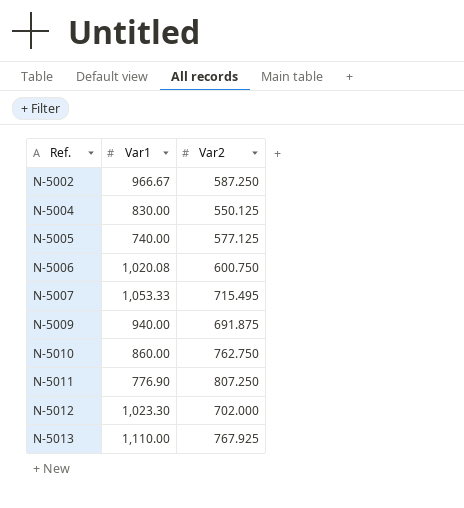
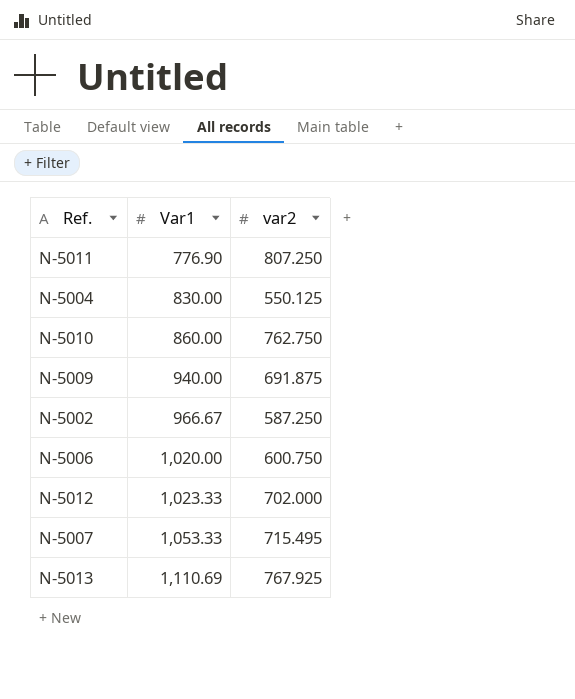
row order: Ref. ascending -> Var1 ascending
column name: Var2 -> var2
row N-5005: 740.00 | 577.125 -> none
N-5006 | Var1: 1,020.08 -> 1,020.00
N-5012 | Var1: 1,023.30 -> 1,023.33
N-5013 | Var1: 1,110.00 -> 1,110.69

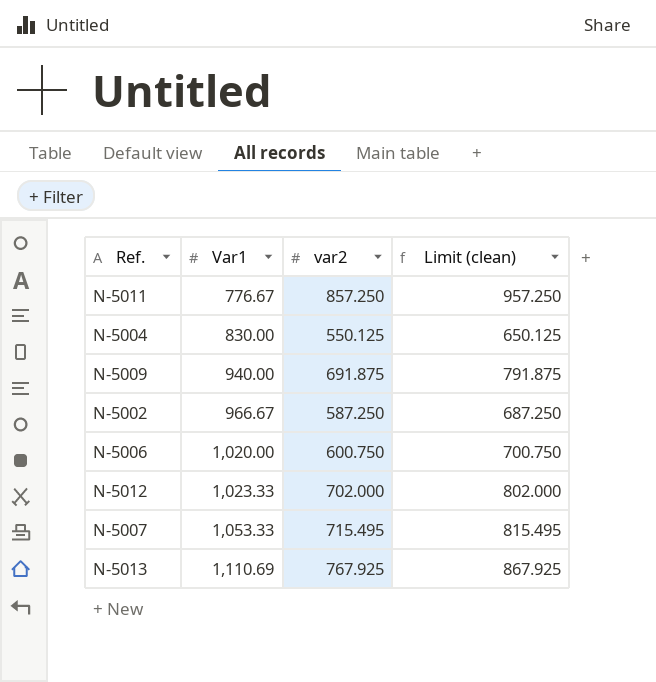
column Limit (clean) | formula: none -> [var2] + 100
row N-5010: 860.00 | 762.750 -> none
N-5011 | Var1: 776.90 -> 776.67
N-5011 | var2: 807.250 -> 857.250

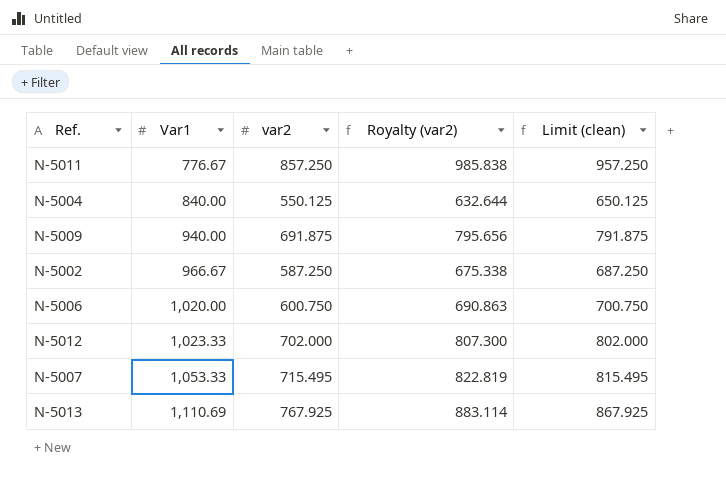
column Royalty (var2) | formula: none -> [var2] * 1.15
N-5004 | Var1: 830.00 -> 840.00

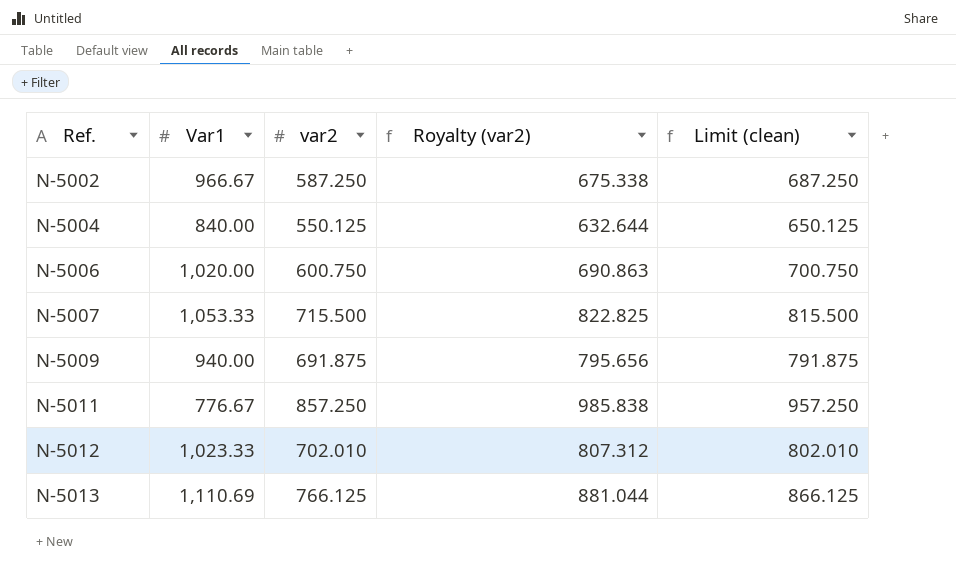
row order: Var1 ascending -> Ref. ascending
N-5007 | var2: 715.495 -> 715.500
N-5007 | Royalty (var2): 822.819 -> 822.825
N-5007 | Limit (clean): 815.495 -> 815.500
N-5012 | var2: 702.000 -> 702.010
N-5012 | Royalty (var2): 807.300 -> 807.312
N-5012 | Limit (clean): 802.000 -> 802.010
N-5013 | var2: 767.925 -> 766.125
N-5013 | Royalty (var2): 883.114 -> 881.044
N-5013 | Limit (clean): 867.925 -> 866.125

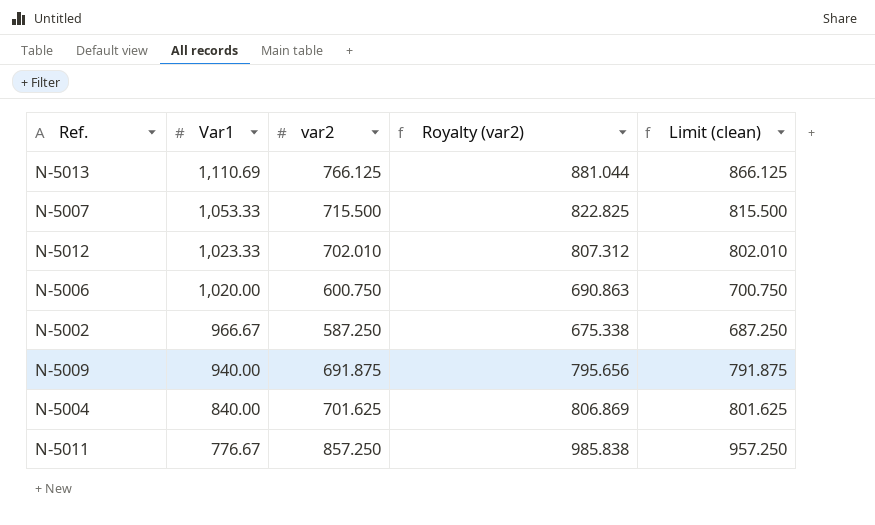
row order: Ref. ascending -> Var1 descending
N-5004 | var2: 550.125 -> 701.625
N-5004 | Royalty (var2): 632.644 -> 806.869
N-5004 | Limit (clean): 650.125 -> 801.625

